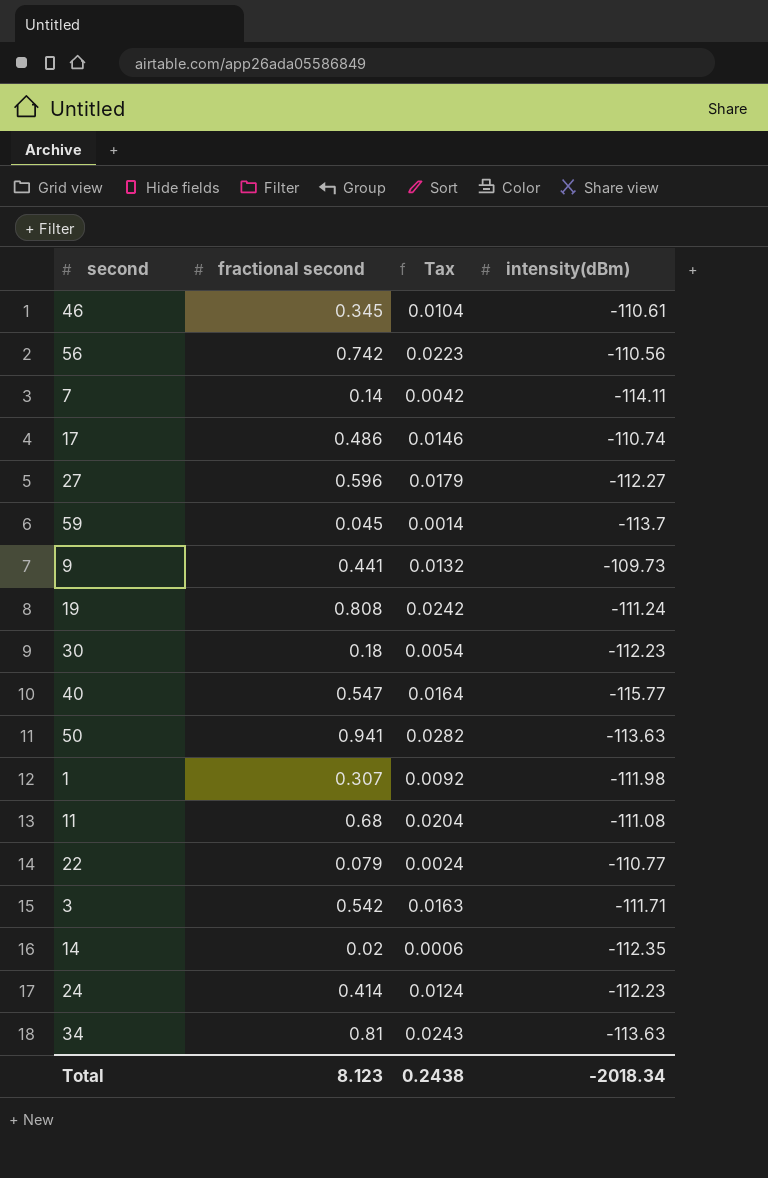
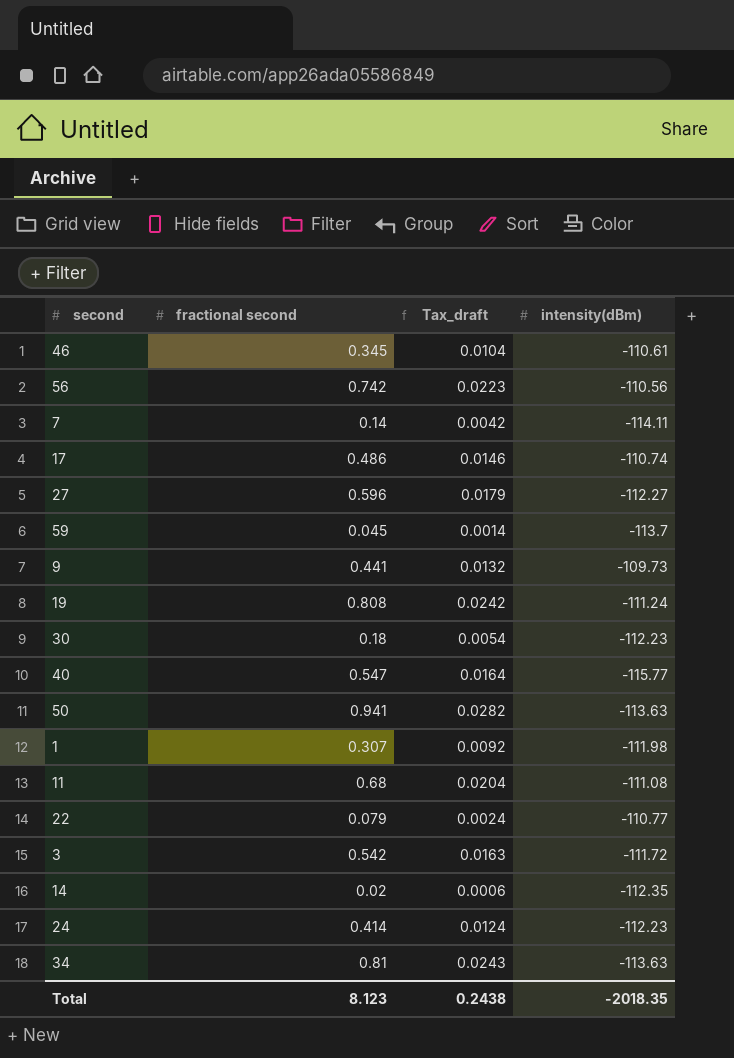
column name: Tax -> Tax_draft
3 | intensity(dBm): -111.71 -> -111.72
Total | intensity(dBm): -2018.34 -> -2018.35

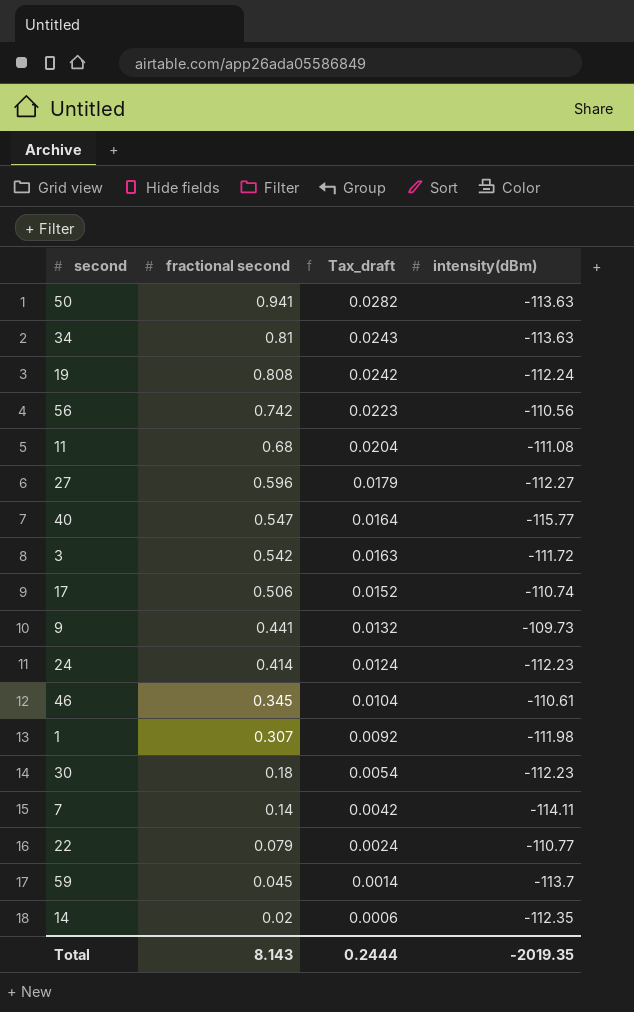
row order: none -> fractional second descending
19 | intensity(dBm): -111.24 -> -112.24
17 | fractional second: 0.486 -> 0.506
17 | Tax_draft: 0.0146 -> 0.0152
Total | fractional second: 8.123 -> 8.143
Total | Tax_draft: 0.2438 -> 0.2444
Total | intensity(dBm): -2018.35 -> -2019.35

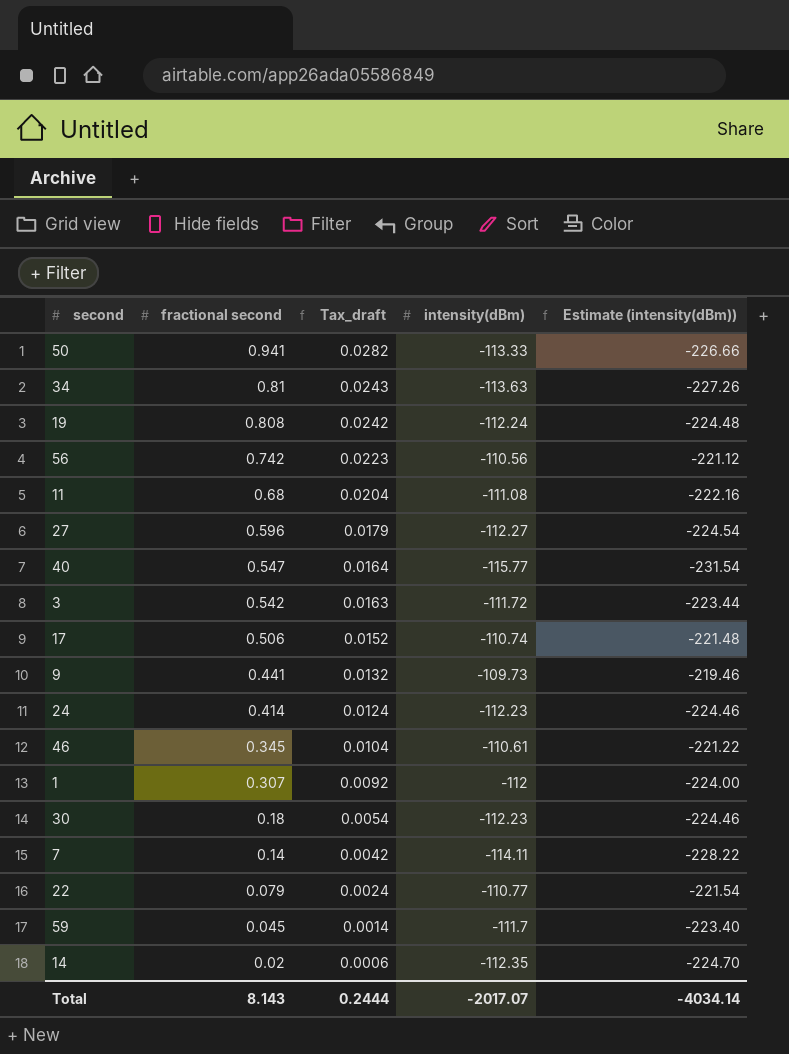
column Estimate (intensity(dBm)) | formula: none -> [intensity(dBm)] * 2
50 | intensity(dBm): -113.63 -> -113.33
1 | intensity(dBm): -111.98 -> -112
59 | intensity(dBm): -113.7 -> -111.7
Total | intensity(dBm): -2019.35 -> -2017.07

